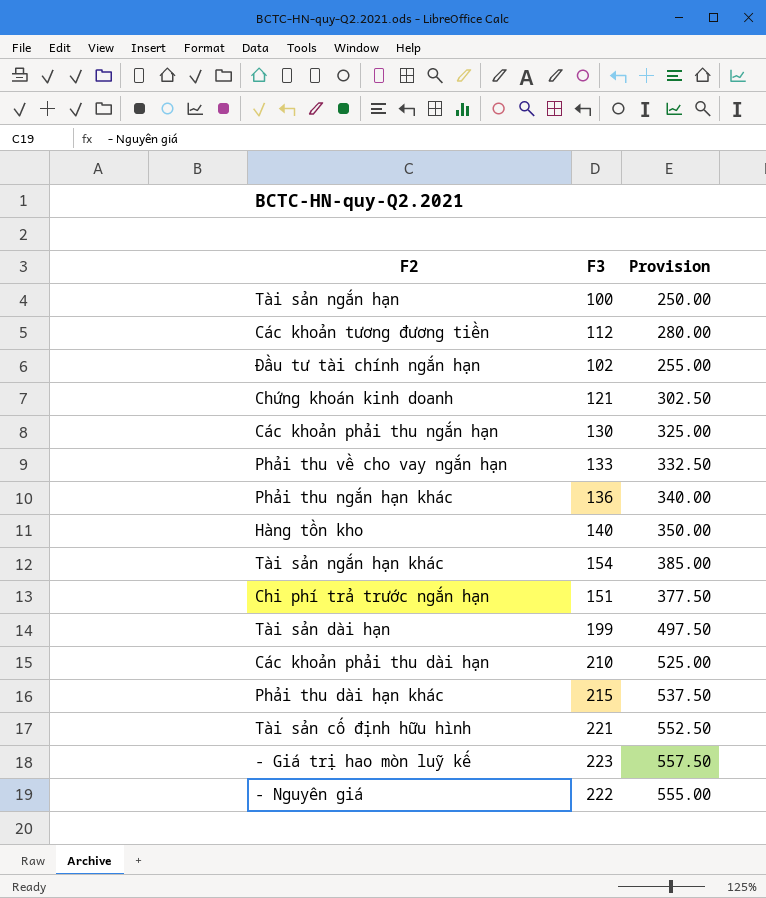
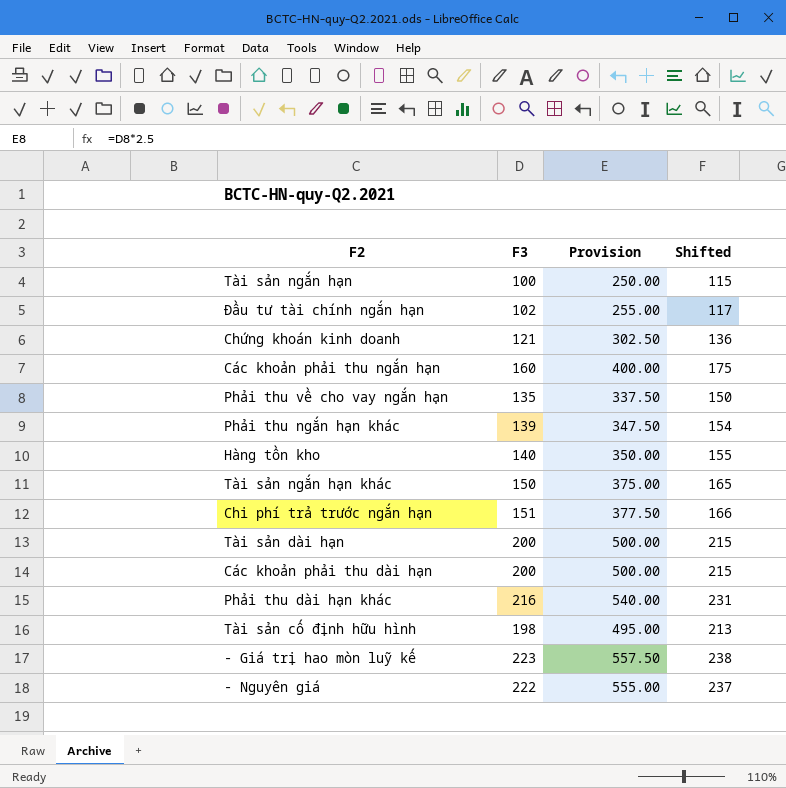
column Shifted | formula: none -> [F3] + 15
row Các khoản tương đương tiền: 112 | 280.00 -> none
Các khoản phải thu ngắn hạn | F3: 130 -> 160
Các khoản phải thu ngắn hạn | Provision: 325.00 -> 400.00
Phải thu về cho vay ngắn hạn | F3: 133 -> 135
Phải thu về cho vay ngắn hạn | Provision: 332.50 -> 337.50
Phải thu ngắn hạn khác | F3: 136 -> 139
Phải thu ngắn hạn khác | Provision: 340.00 -> 347.50
Tài sản ngắn hạn khác | F3: 154 -> 150
Tài sản ngắn hạn khác | Provision: 385.00 -> 375.00
Tài sản dài hạn | F3: 199 -> 200
Tài sản dài hạn | Provision: 497.50 -> 500.00
Các khoản phải thu dài hạn | F3: 210 -> 200
Các khoản phải thu dài hạn | Provision: 525.00 -> 500.00
Phải thu dài hạn khác | F3: 215 -> 216
Phải thu dài hạn khác | Provision: 537.50 -> 540.00
Tài sản cố định hữu hình | F3: 221 -> 198
Tài sản cố định hữu hình | Provision: 552.50 -> 495.00

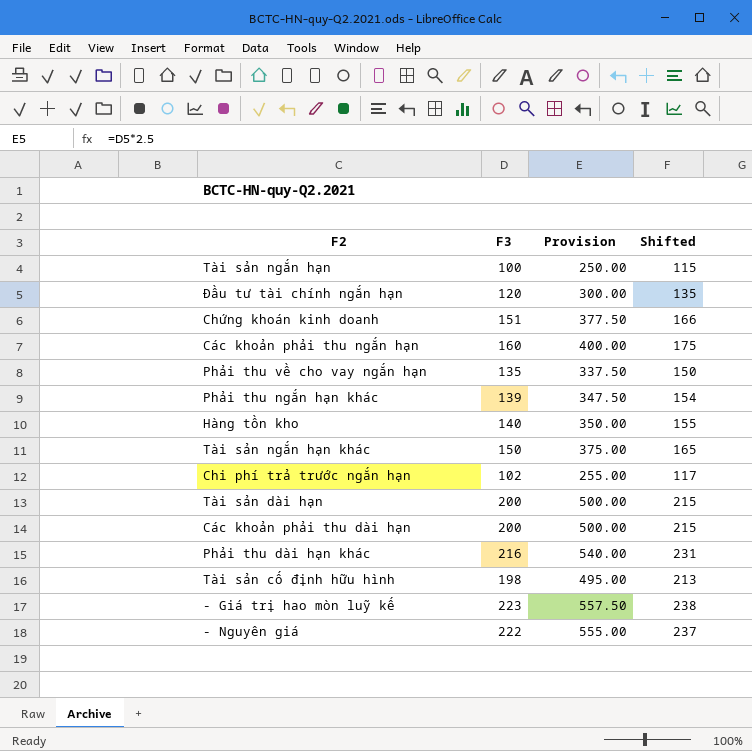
Đầu tư tài chính ngắn hạn | F3: 102 -> 120
Đầu tư tài chính ngắn hạn | Provision: 255.00 -> 300.00
Đầu tư tài chính ngắn hạn | Shifted: 117 -> 135
Chứng khoán kinh doanh | F3: 121 -> 151
Chứng khoán kinh doanh | Provision: 302.50 -> 377.50
Chứng khoán kinh doanh | Shifted: 136 -> 166
Chi phí trả trước ngắn hạn | F3: 151 -> 102
Chi phí trả trước ngắn hạn | Provision: 377.50 -> 255.00
Chi phí trả trước ngắn hạn | Shifted: 166 -> 117

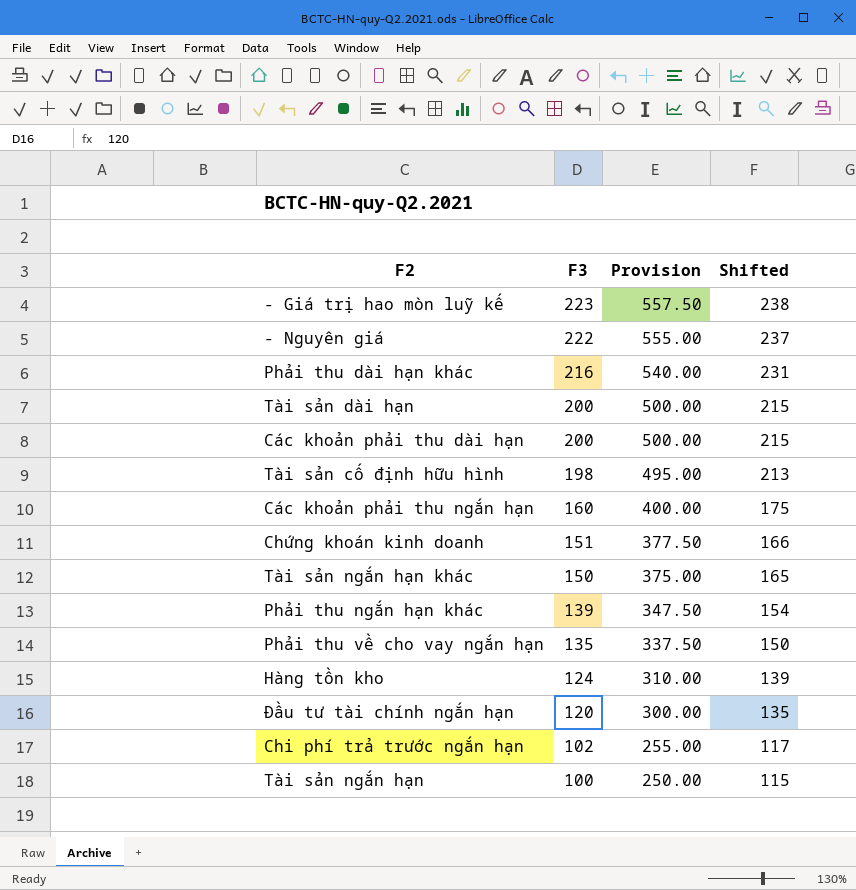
row order: none -> F3 descending
Hàng tồn kho | F3: 140 -> 124
Hàng tồn kho | Provision: 350.00 -> 310.00
Hàng tồn kho | Shifted: 155 -> 139

